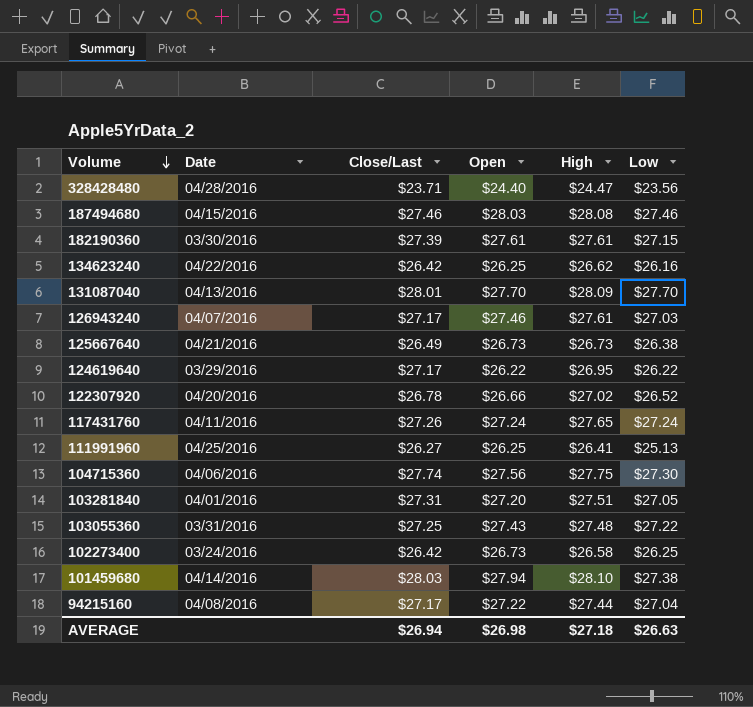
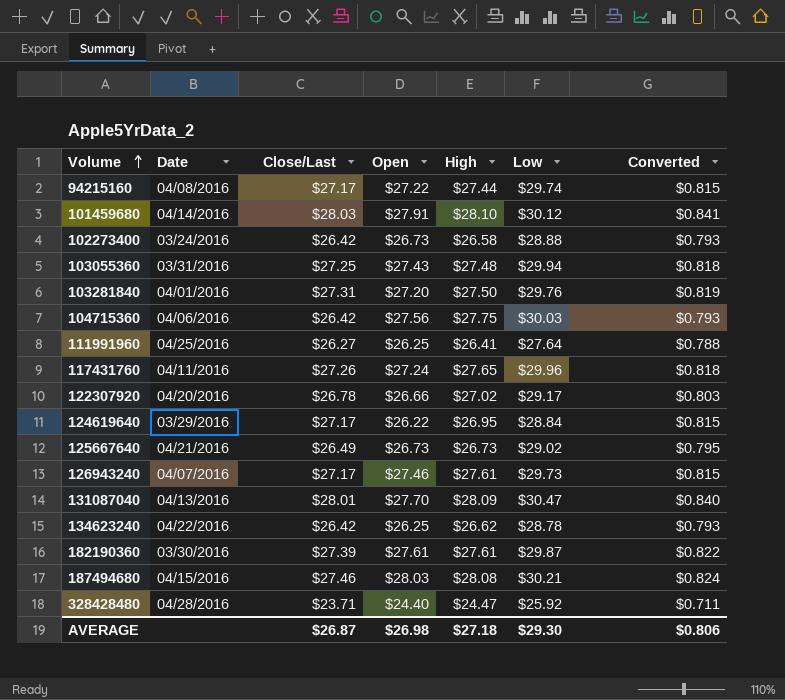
row order: Volume descending -> Volume ascending
column Converted | formula: none -> [Close/Last] * 0.03
94215160 | Low: $27.04 -> $29.74
101459680 | Open: $27.94 -> $27.91
101459680 | Low: $27.38 -> $30.12
102273400 | Low: $26.25 -> $28.88
103055360 | Low: $27.22 -> $29.94
103281840 | High: $27.51 -> $27.50
103281840 | Low: $27.05 -> $29.76
104715360 | Close/Last: $27.74 -> $26.42
104715360 | Low: $27.30 -> $30.03
111991960 | Low: $25.13 -> $27.64
117431760 | Low: $27.24 -> $29.96
122307920 | Low: $26.52 -> $29.17
124619640 | Low: $26.22 -> $28.84
125667640 | Low: $26.38 -> $29.02
126943240 | Low: $27.03 -> $29.73
131087040 | Low: $27.70 -> $30.47
134623240 | Low: $26.16 -> $28.78
182190360 | Low: $27.15 -> $29.87
187494680 | Low: $27.46 -> $30.21
328428480 | Low: $23.56 -> $25.92
AVERAGE | Close/Last: $26.94 -> $26.87
AVERAGE | Low: $26.63 -> $29.30

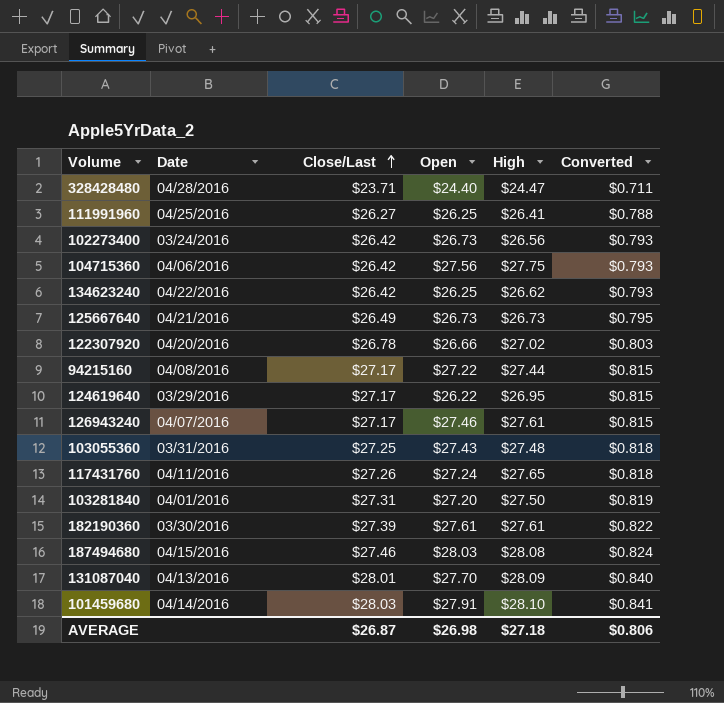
row order: Volume ascending -> Close/Last ascending
column Low | position: 6 -> none
102273400 | High: $26.58 -> $26.56

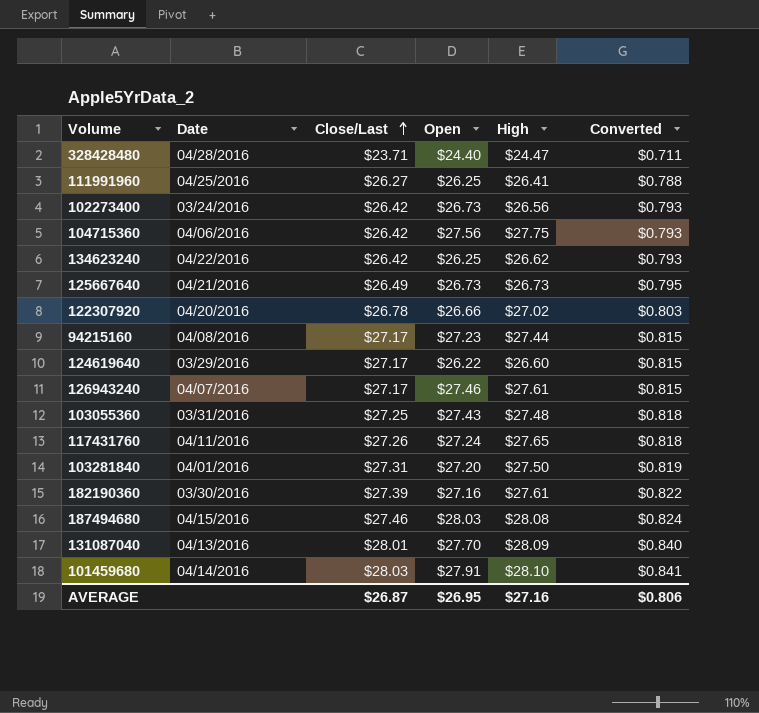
94215160 | Open: $27.22 -> $27.23
124619640 | High: $26.95 -> $26.60
182190360 | Open: $27.61 -> $27.16
AVERAGE | Open: $26.98 -> $26.95
AVERAGE | High: $27.18 -> $27.16

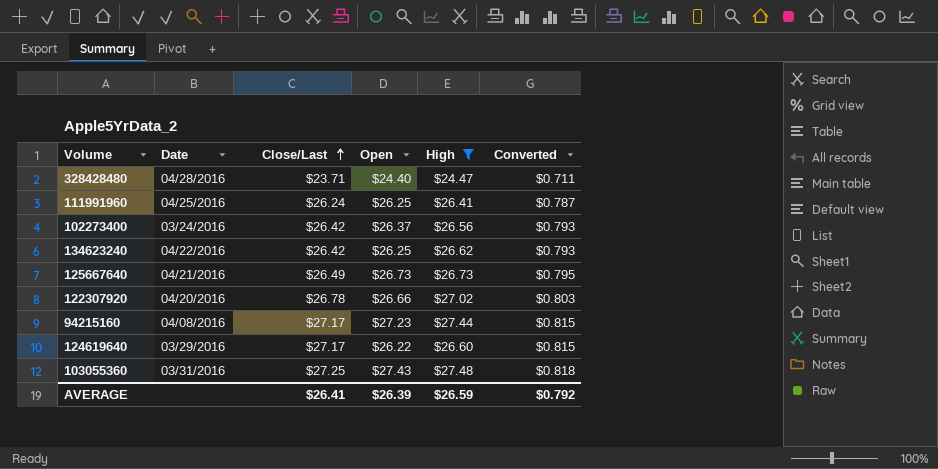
filter: none -> High <= $27.48
111991960 | Close/Last: $26.27 -> $26.24
111991960 | Converted: $0.788 -> $0.787
102273400 | Open: $26.73 -> $26.37
AVERAGE | Close/Last: $26.87 -> $26.41
AVERAGE | Open: $26.95 -> $26.39
AVERAGE | High: $27.16 -> $26.59
AVERAGE | Converted: $0.806 -> $0.792

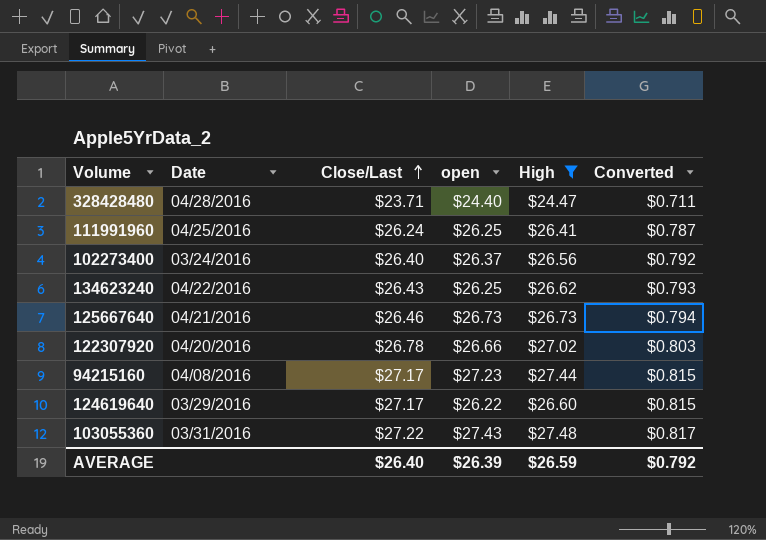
column name: Open -> open
102273400 | Close/Last: $26.42 -> $26.40
102273400 | Converted: $0.793 -> $0.792
134623240 | Close/Last: $26.42 -> $26.43
125667640 | Close/Last: $26.49 -> $26.46
125667640 | Converted: $0.795 -> $0.794
103055360 | Close/Last: $27.25 -> $27.22
103055360 | Converted: $0.818 -> $0.817
AVERAGE | Close/Last: $26.41 -> $26.40

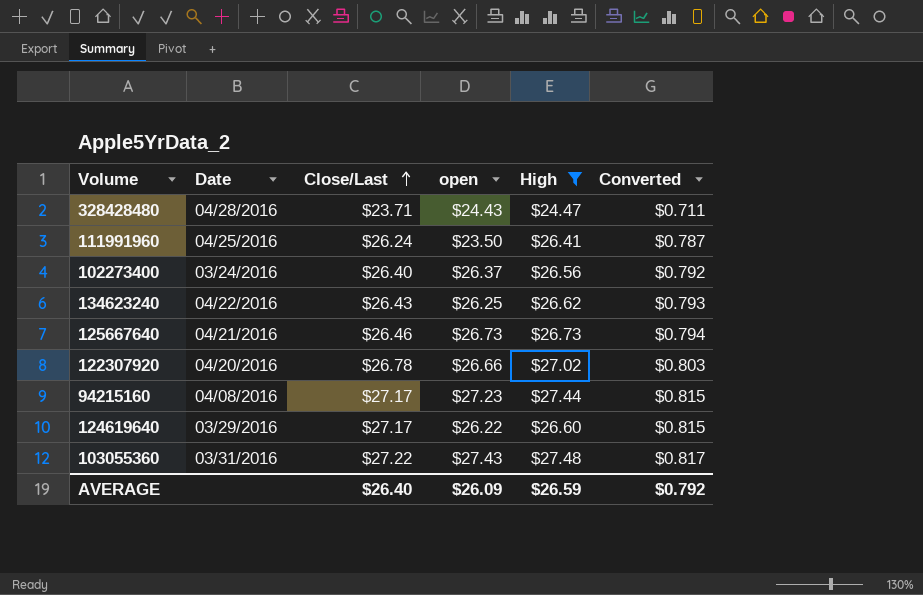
328428480 | open: $24.40 -> $24.43
111991960 | open: $26.25 -> $23.50
AVERAGE | open: $26.39 -> $26.09

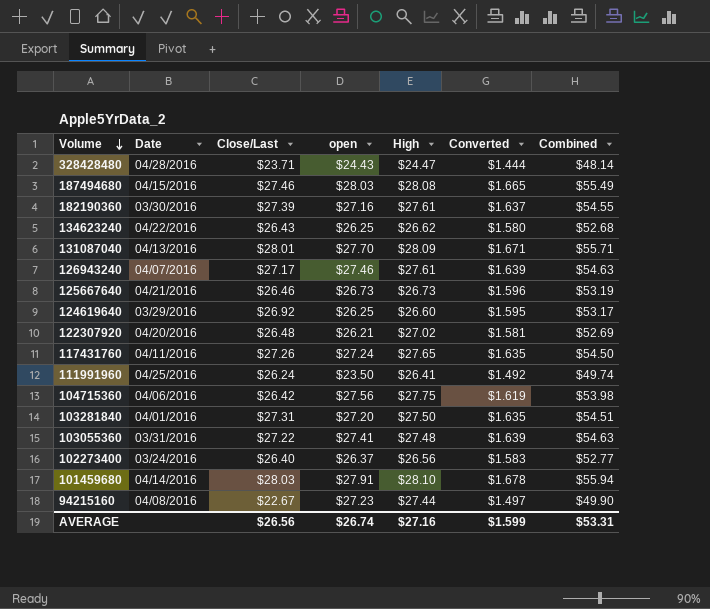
filter: High <= $27.48 -> none
row order: Close/Last ascending -> Volume descending
column Converted | formula: [Close/Last] * 0.03 -> [Combined] * 0.03
column Combined | formula: none -> [Close/Last] + [open]
124619640 | Close/Last: $27.17 -> $26.92
124619640 | open: $26.22 -> $26.25
122307920 | Close/Last: $26.78 -> $26.48
122307920 | open: $26.66 -> $26.21
103055360 | open: $27.43 -> $27.41
94215160 | Close/Last: $27.17 -> $22.67
AVERAGE | Close/Last: $26.40 -> $26.56
AVERAGE | open: $26.09 -> $26.74
AVERAGE | High: $26.59 -> $27.16
AVERAGE | Converted: $0.792 -> $1.599

